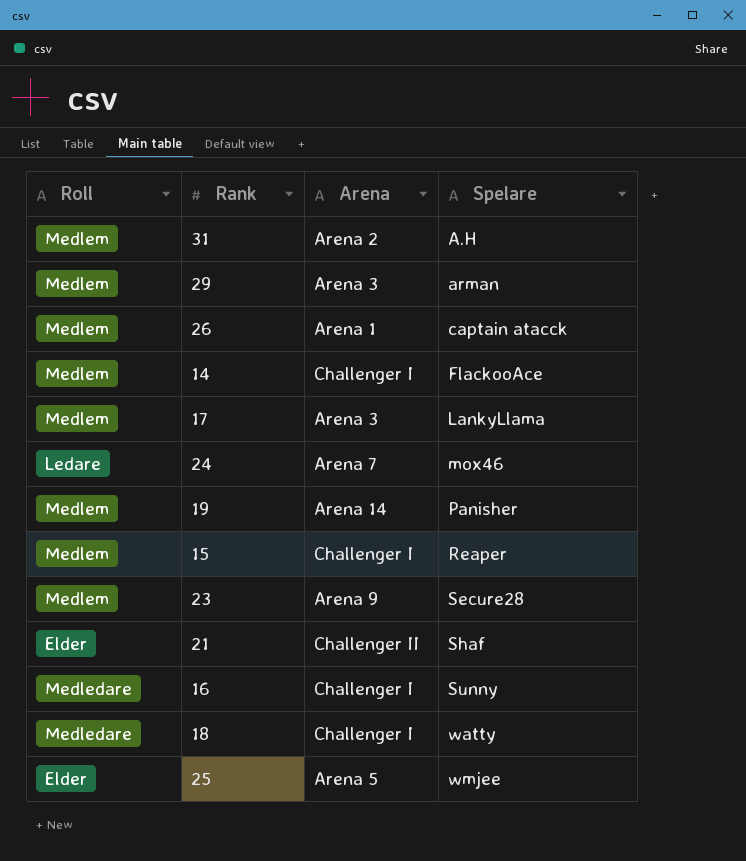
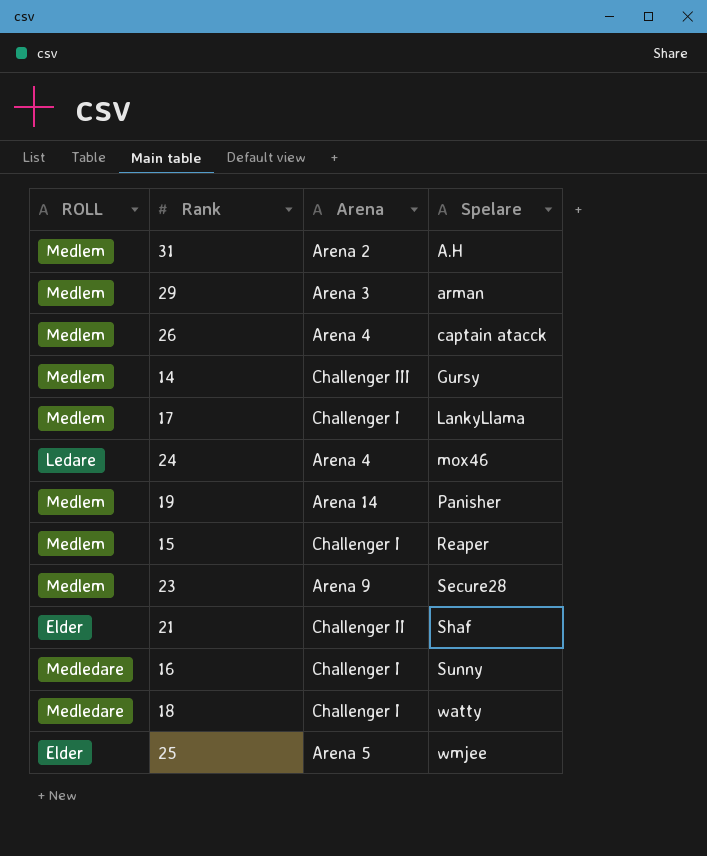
column name: Roll -> ROLL
26 | Arena: Arena 1 -> Arena 4
14 | Arena: Challenger I -> Challenger III
14 | Spelare: FlackooAce -> Gursy
17 | Arena: Arena 3 -> Challenger I
24 | Arena: Arena 7 -> Arena 4

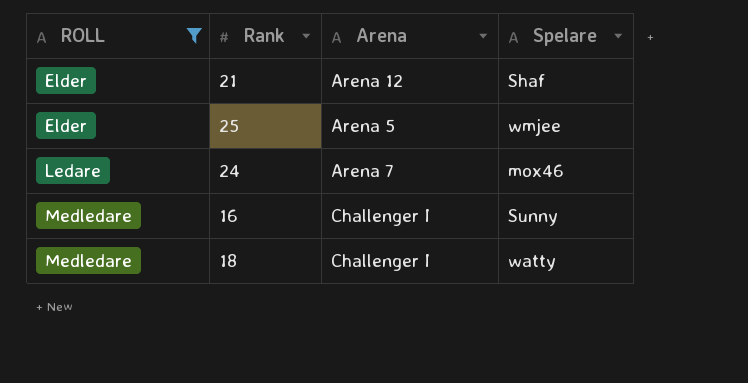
filter: none -> ROLL != Medlem
row order: Spelare ascending -> ROLL ascending
21 | Arena: Challenger II -> Arena 12
24 | Arena: Arena 4 -> Arena 7

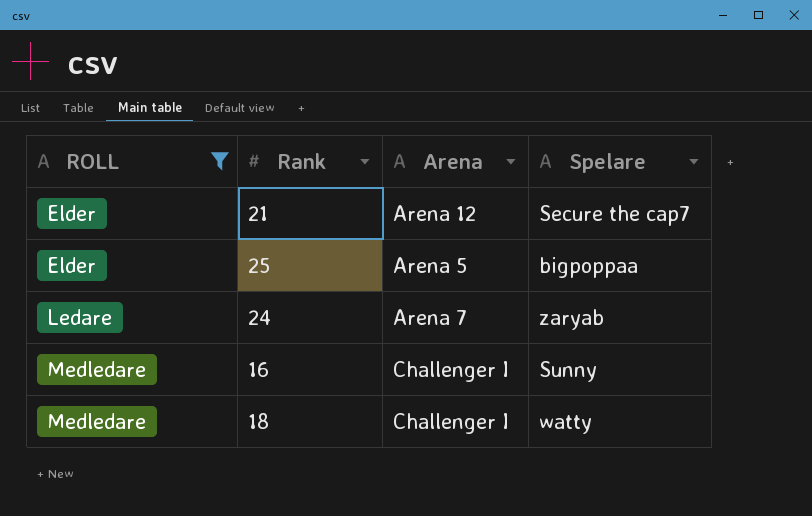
21 | Spelare: Shaf -> Secure the cap7
25 | Spelare: wmjee -> bigpoppaa
24 | Spelare: mox46 -> zaryab

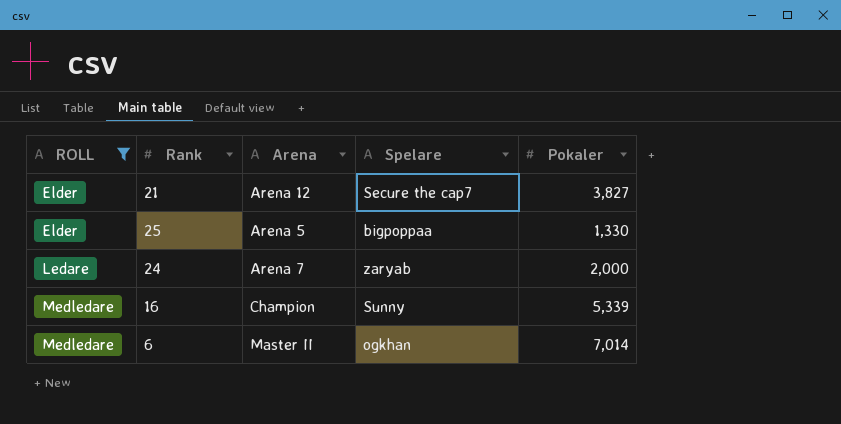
column Pokaler | position: none -> 5
row 18: Medledare | Challenger I | watty -> none
16 | Arena: Challenger I -> Champion
row 6: none -> Medledare | Master II | ogkhan | 7,014

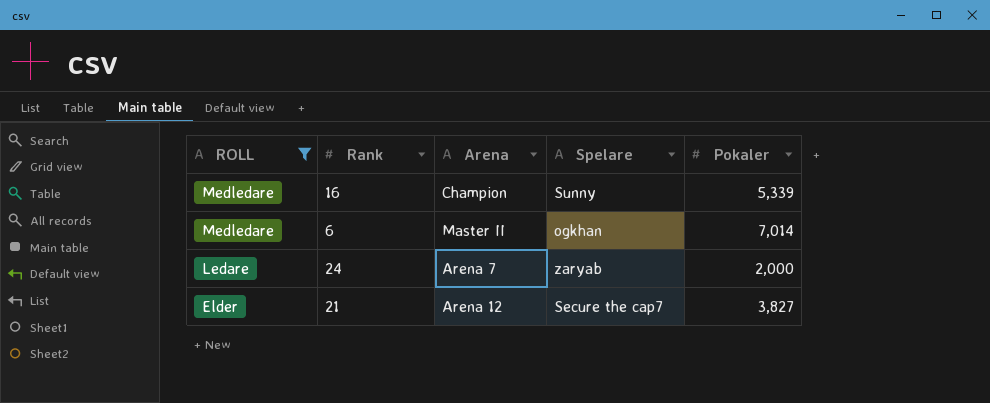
row order: ROLL ascending -> ROLL descending
row 25: Elder | Arena 5 | bigpoppaa | 1,330 -> none

